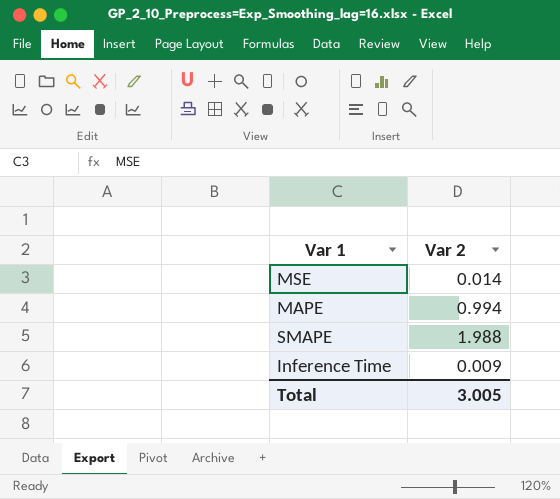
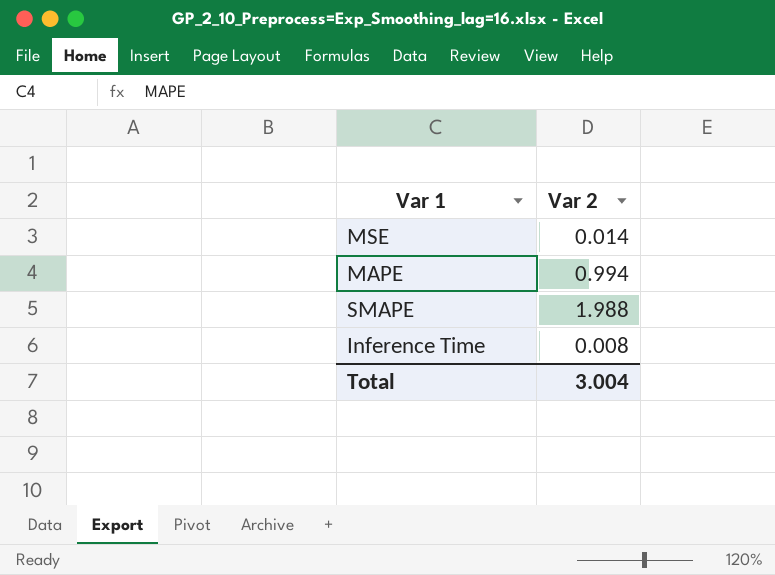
Inference Time | Var 2: 0.009 -> 0.008
Total | Var 2: 3.005 -> 3.004

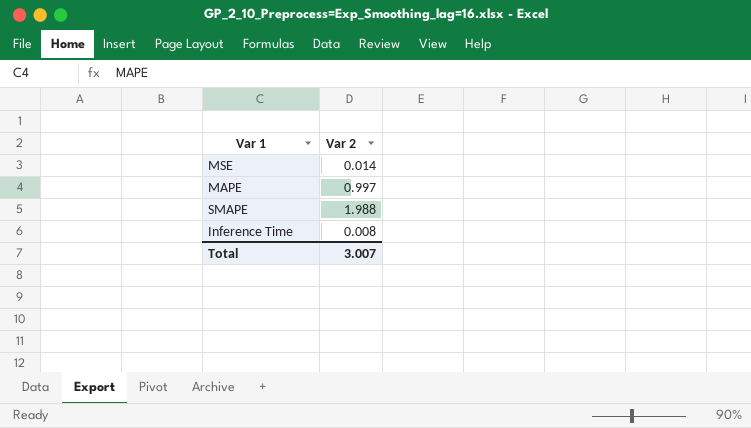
MAPE | Var 2: 0.994 -> 0.997
Total | Var 2: 3.004 -> 3.007

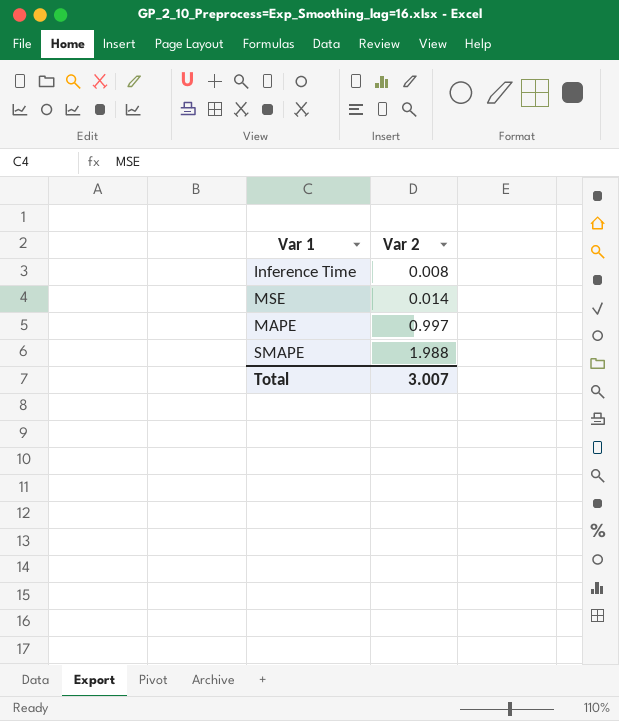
row order: none -> Var 2 ascending

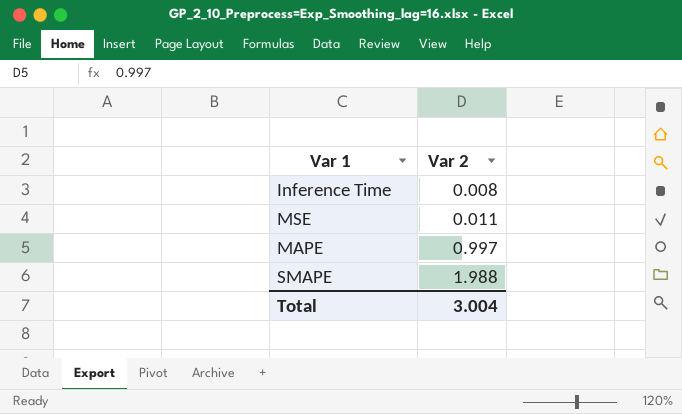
MSE | Var 2: 0.014 -> 0.011
Total | Var 2: 3.007 -> 3.004

